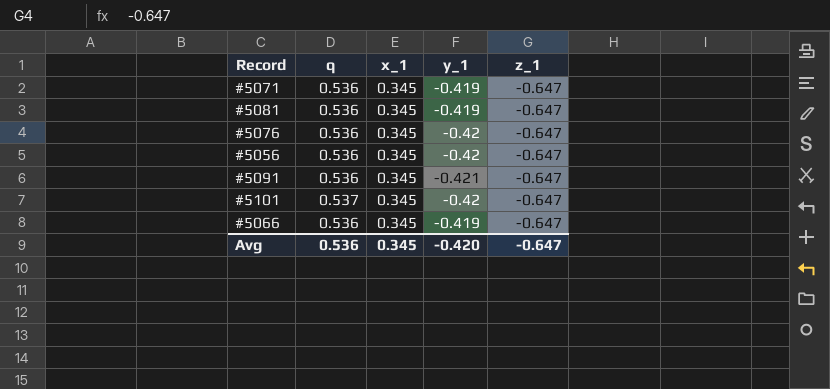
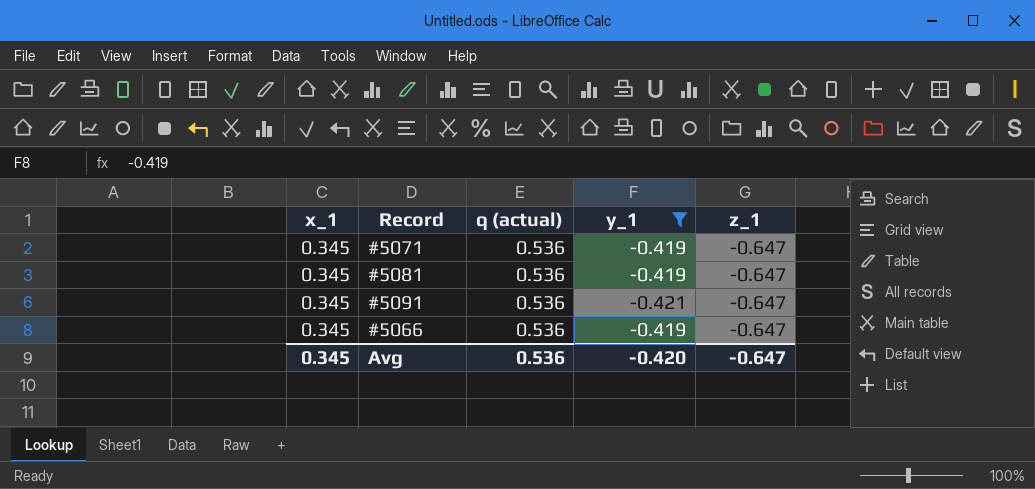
filter: none -> y_1 != -0.42
column x_1 | position: 3 -> 1
column name: q -> q (actual)

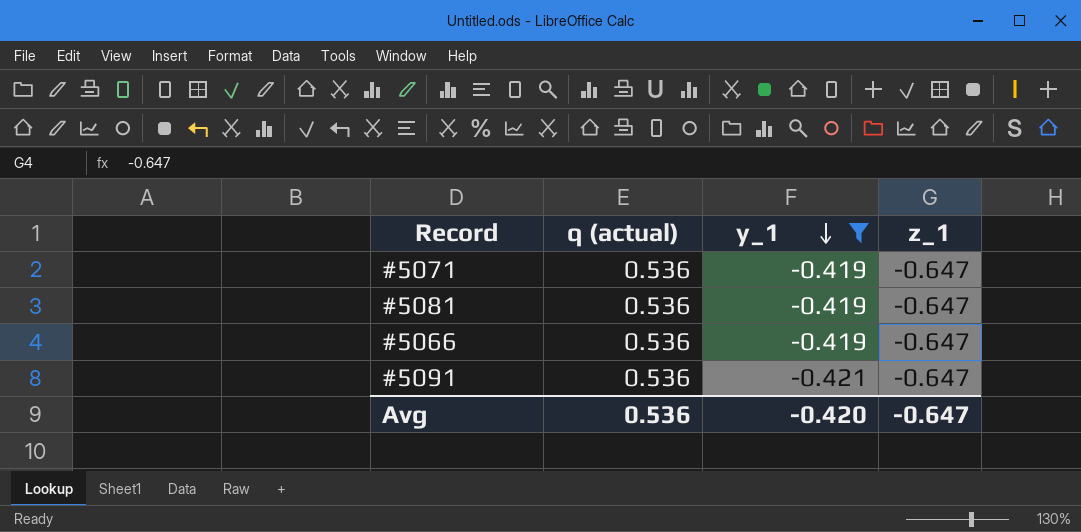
row order: none -> y_1 descending
column x_1 | position: 1 -> none

